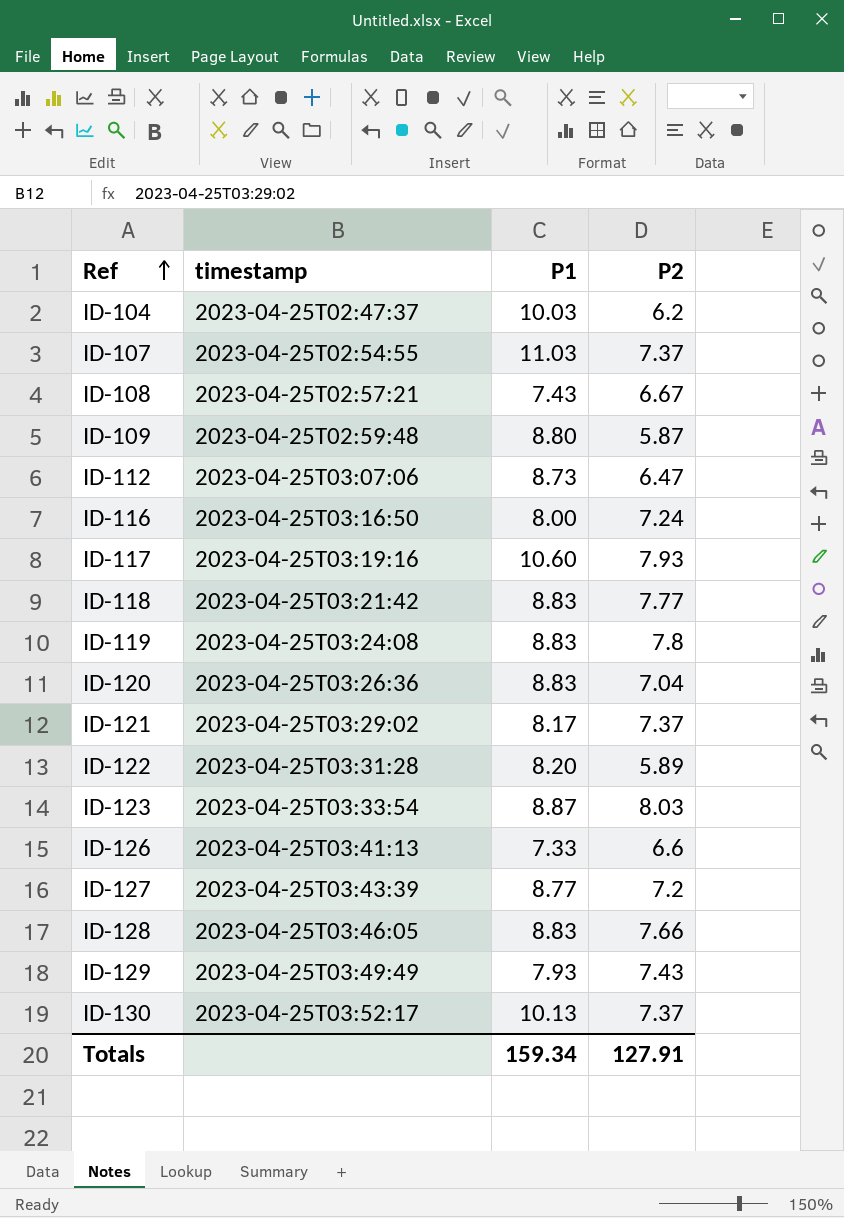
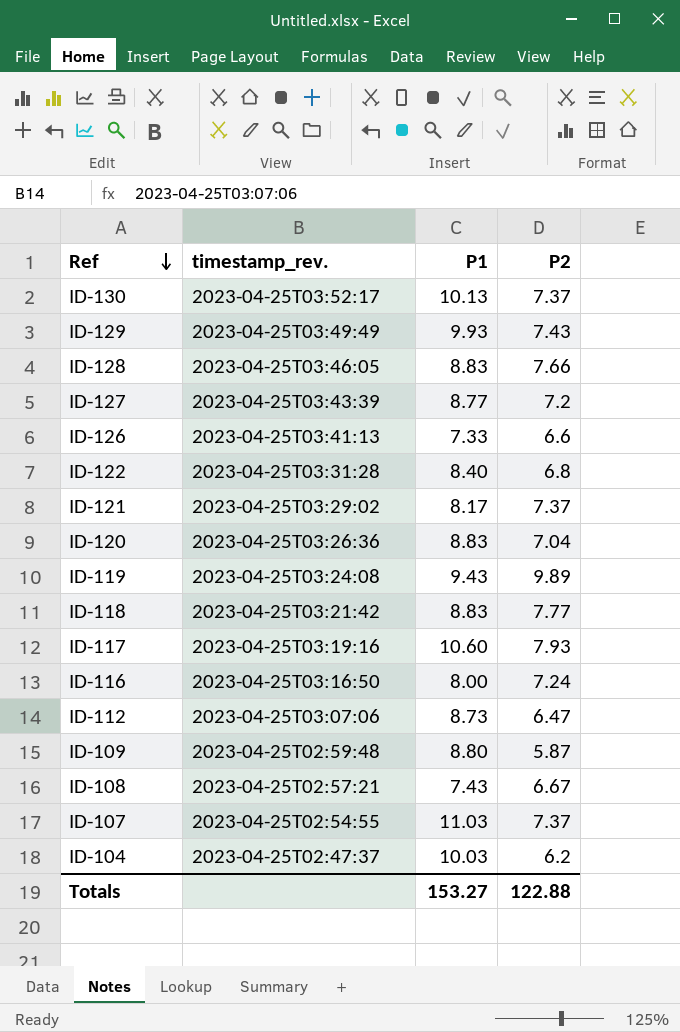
row order: Ref ascending -> Ref descending
column name: timestamp -> timestamp_rev.
row ID-123: 2023-04-25T03:33:54 | 8.87 | 8.03 -> none
ID-129 | P1: 7.93 -> 9.93
ID-122 | P1: 8.20 -> 8.40
ID-122 | P2: 5.89 -> 6.8
ID-119 | P1: 8.83 -> 9.43
ID-119 | P2: 7.8 -> 9.89
Totals | P1: 159.34 -> 153.27
Totals | P2: 127.91 -> 122.88

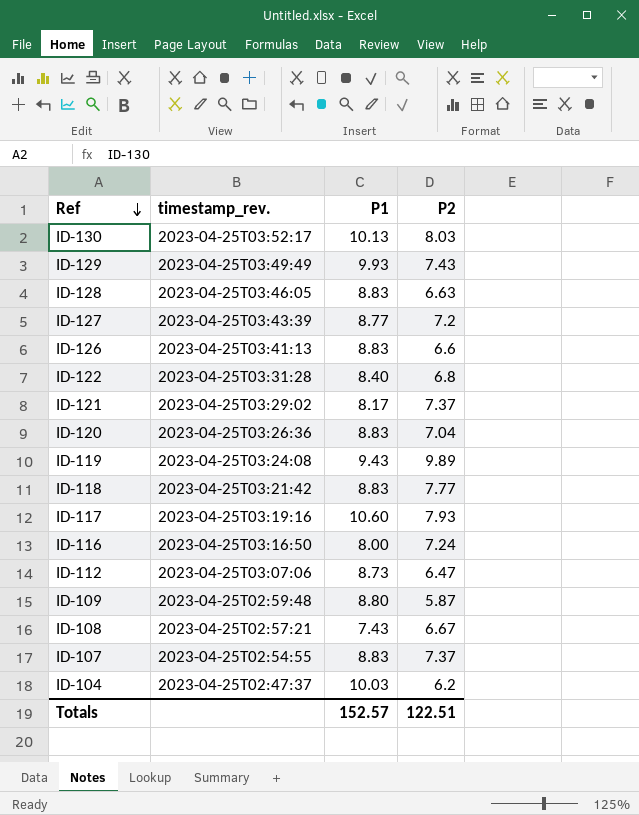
ID-130 | P2: 7.37 -> 8.03
ID-128 | P2: 7.66 -> 6.63
ID-126 | P1: 7.33 -> 8.83
ID-107 | P1: 11.03 -> 8.83
Totals | P1: 153.27 -> 152.57
Totals | P2: 122.88 -> 122.51

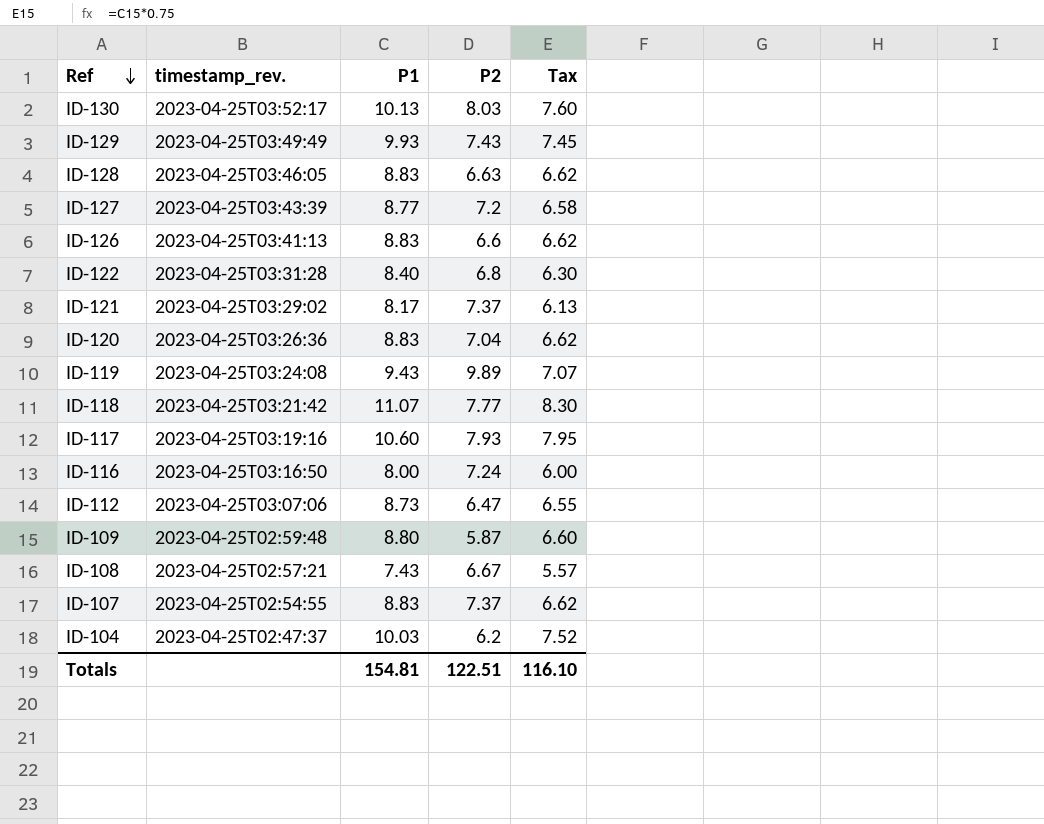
column Tax | formula: none -> [P1] * 0.75
ID-118 | P1: 8.83 -> 11.07
Totals | P1: 152.57 -> 154.81

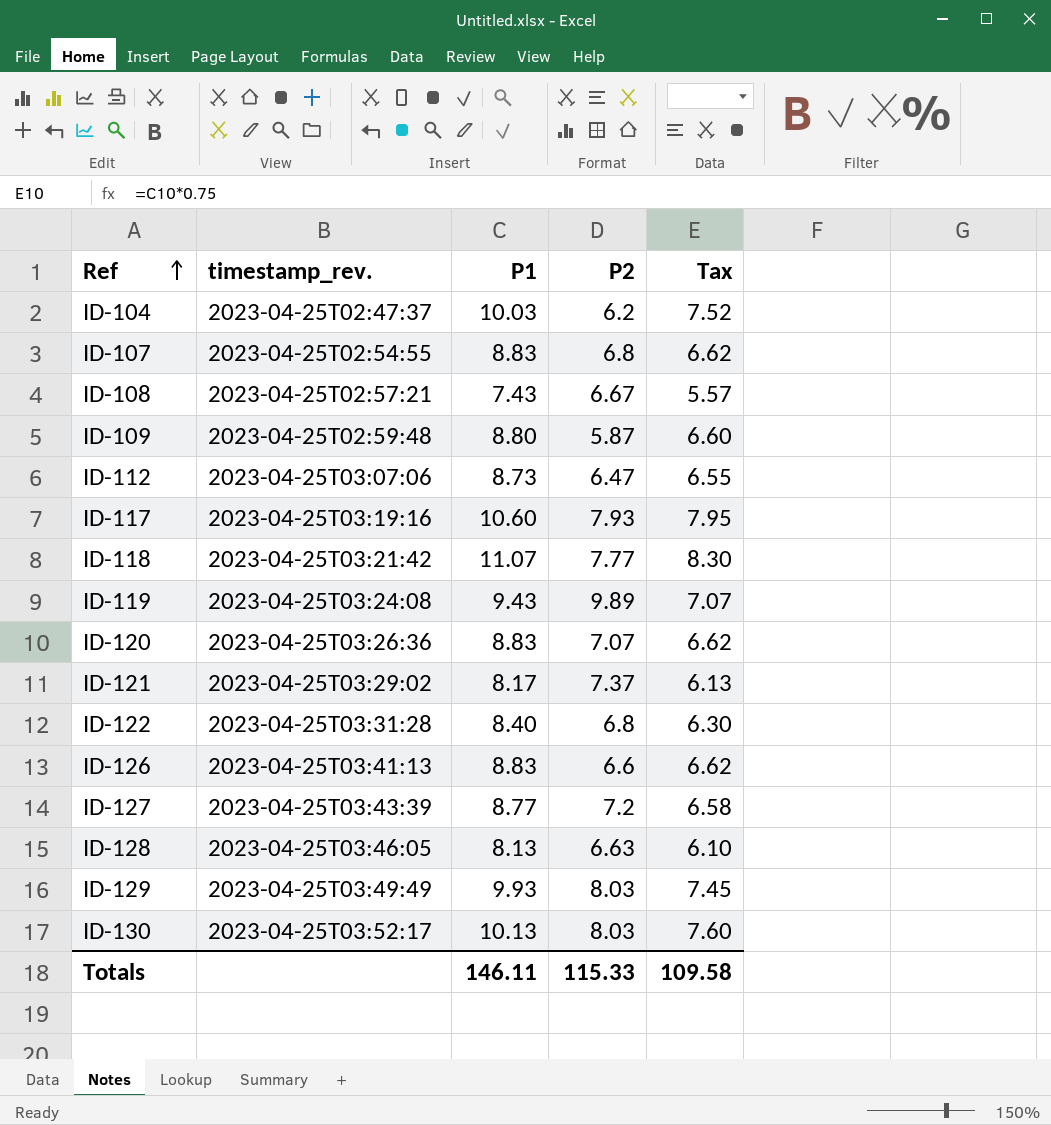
row order: Ref descending -> Ref ascending
row ID-116: 2023-04-25T03:16:50 | 8.00 | 7.24 | 6.00 -> none
ID-107 | P2: 7.37 -> 6.8
ID-120 | P2: 7.04 -> 7.07
ID-128 | P1: 8.83 -> 8.13
ID-128 | Tax: 6.62 -> 6.10
ID-129 | P2: 7.43 -> 8.03
Totals | P1: 154.81 -> 146.11
Totals | P2: 122.51 -> 115.33
Totals | Tax: 116.10 -> 109.58

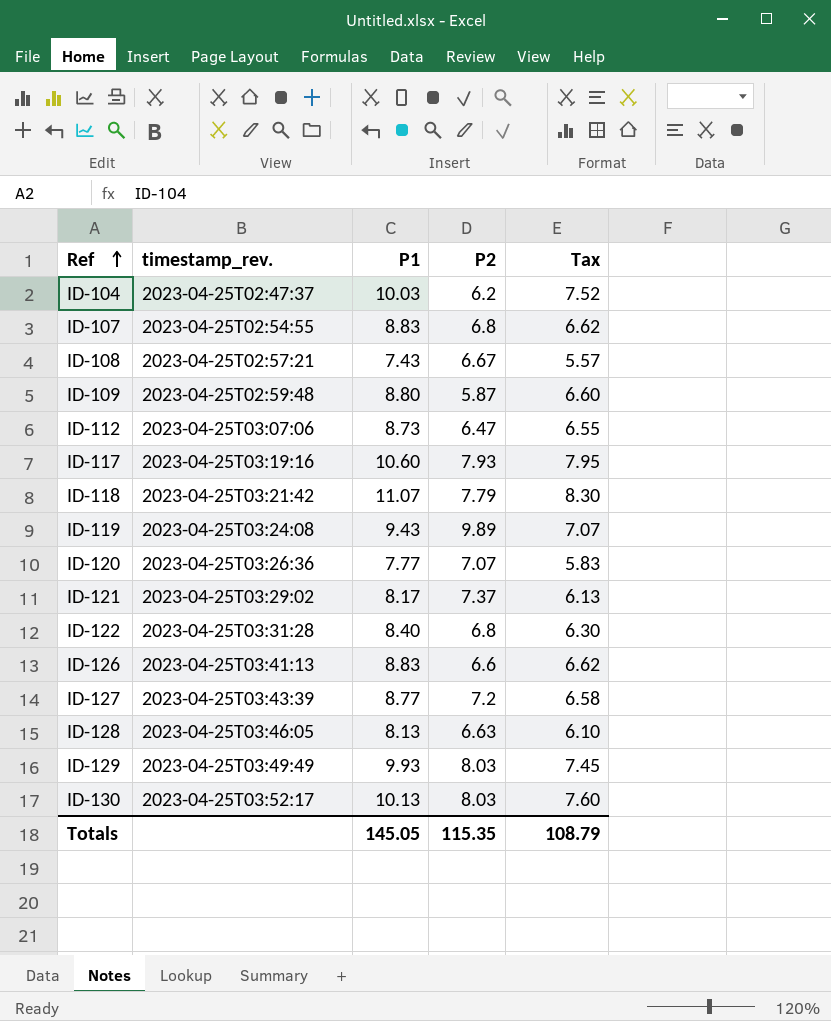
ID-118 | P2: 7.77 -> 7.79
ID-120 | P1: 8.83 -> 7.77
ID-120 | Tax: 6.62 -> 5.83
Totals | P1: 146.11 -> 145.05
Totals | P2: 115.33 -> 115.35
Totals | Tax: 109.58 -> 108.79

